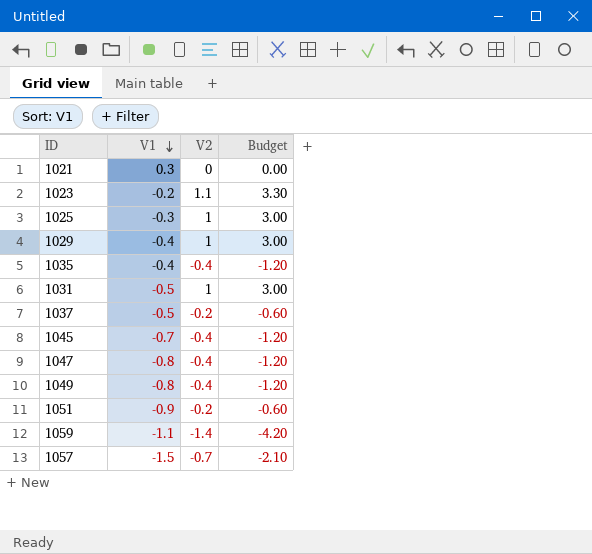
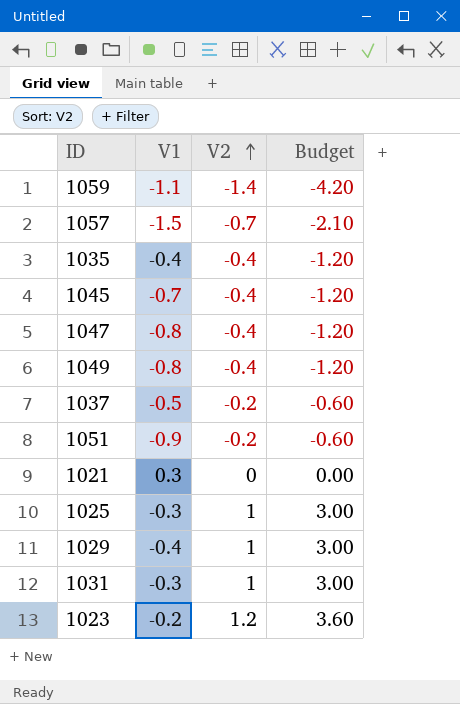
row order: V1 descending -> V2 ascending
1031 | V1: -0.5 -> -0.3
1023 | V2: 1.1 -> 1.2
1023 | Budget: 3.30 -> 3.60

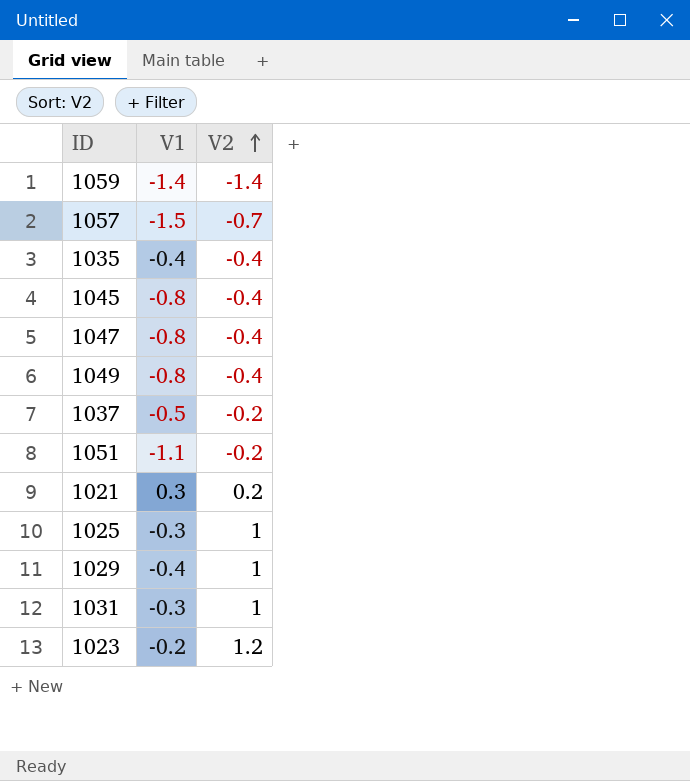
column Budget | formula: [V2] * 3 -> none
1059 | V1: -1.1 -> -1.4
1045 | V1: -0.7 -> -0.8
1051 | V1: -0.9 -> -1.1
1021 | V2: 0 -> 0.2

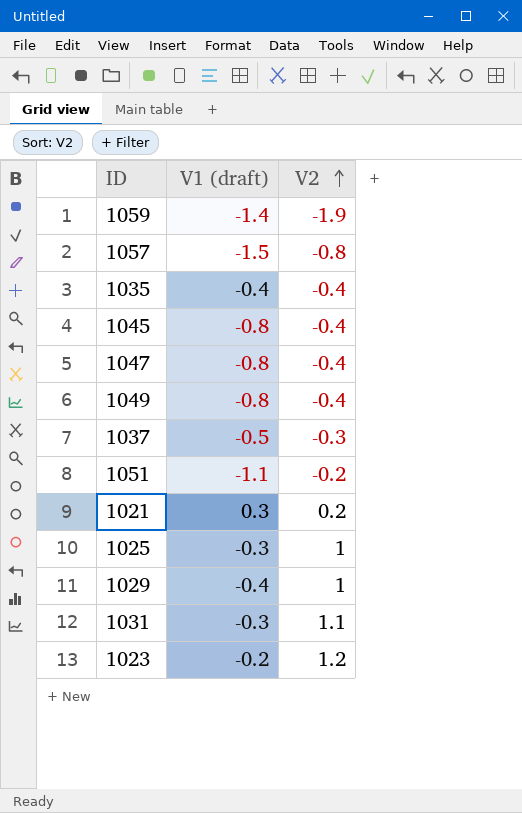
column name: V1 -> V1 (draft)
1059 | V2: -1.4 -> -1.9
1057 | V2: -0.7 -> -0.8
1037 | V2: -0.2 -> -0.3
1031 | V2: 1 -> 1.1

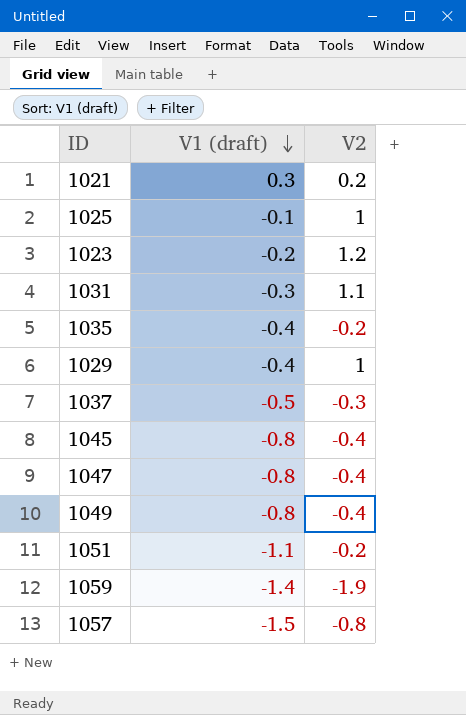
row order: V2 ascending -> V1 (draft) descending
1025 | V1 (draft): -0.3 -> -0.1
1035 | V2: -0.4 -> -0.2

